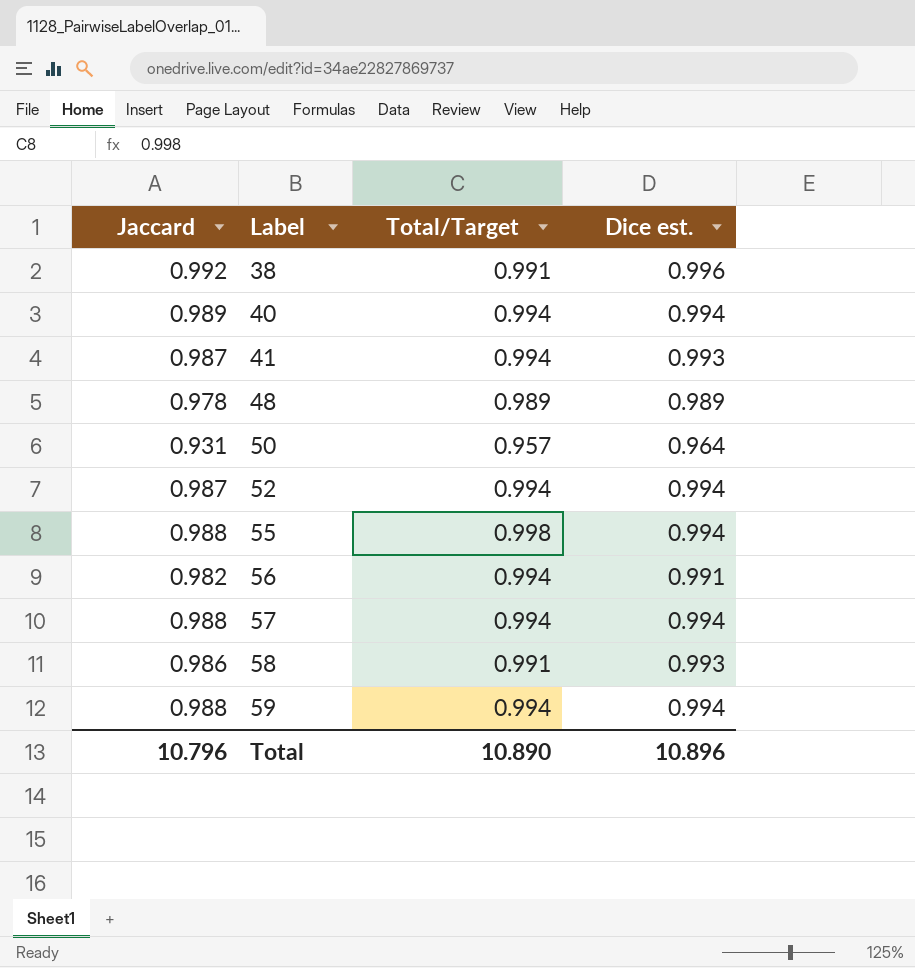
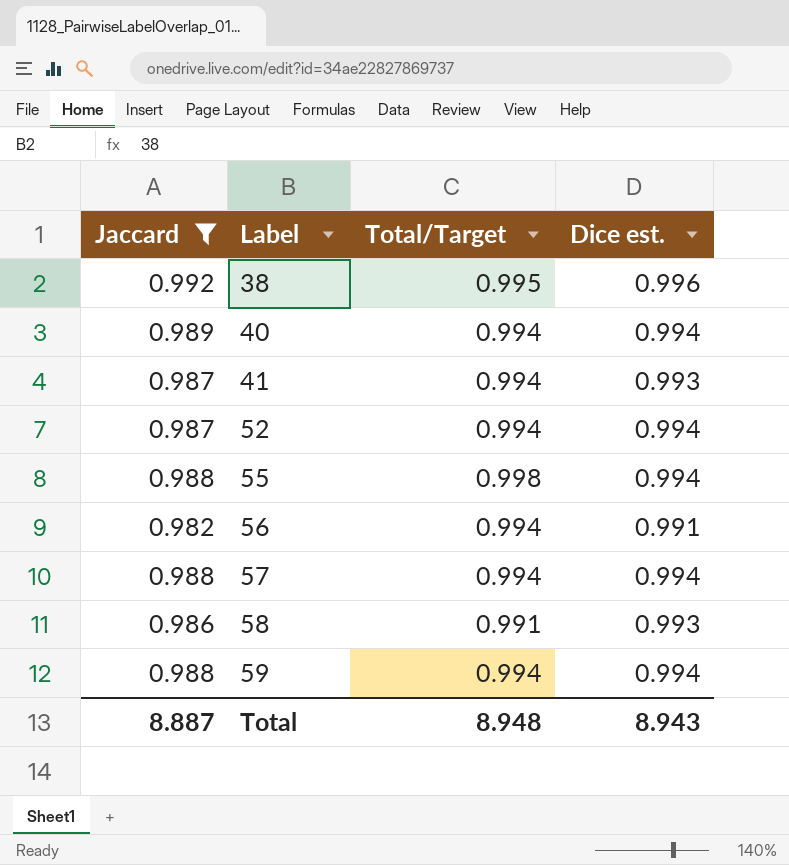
filter: none -> Jaccard >= 0.982
38 | Total/Target: 0.991 -> 0.995
Total | Jaccard: 10.796 -> 8.887
Total | Total/Target: 10.890 -> 8.948
Total | Dice est.: 10.896 -> 8.943

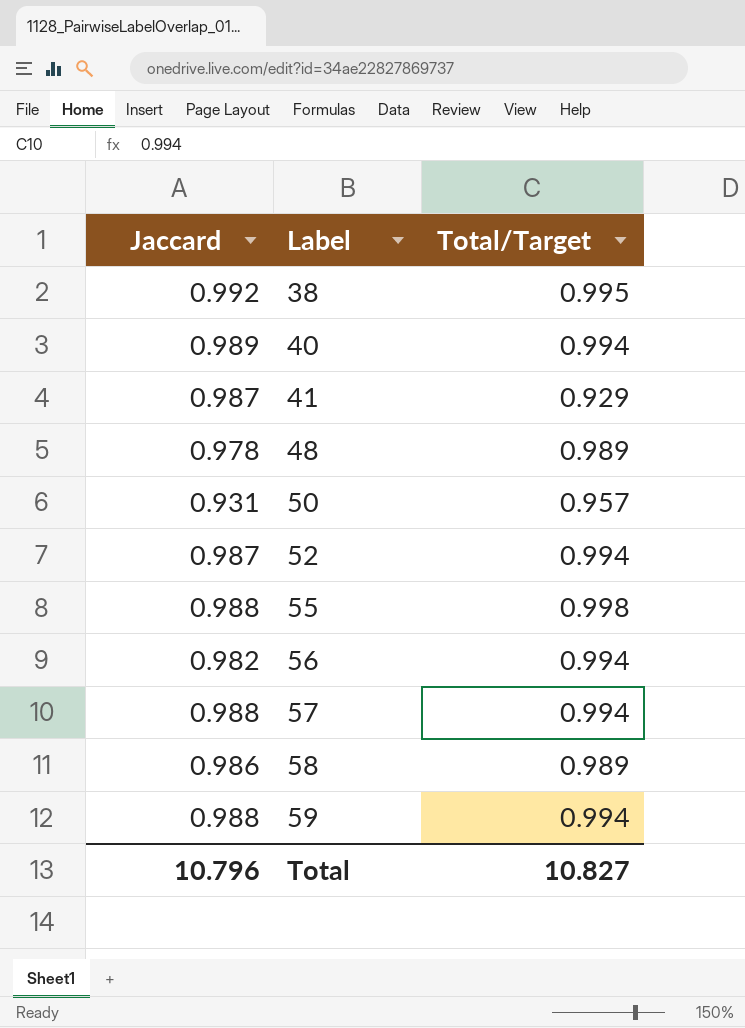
filter: Jaccard >= 0.982 -> none
column Dice est. | position: 4 -> none
41 | Total/Target: 0.994 -> 0.929
58 | Total/Target: 0.991 -> 0.989
Total | Jaccard: 8.887 -> 10.796
Total | Total/Target: 8.948 -> 10.827

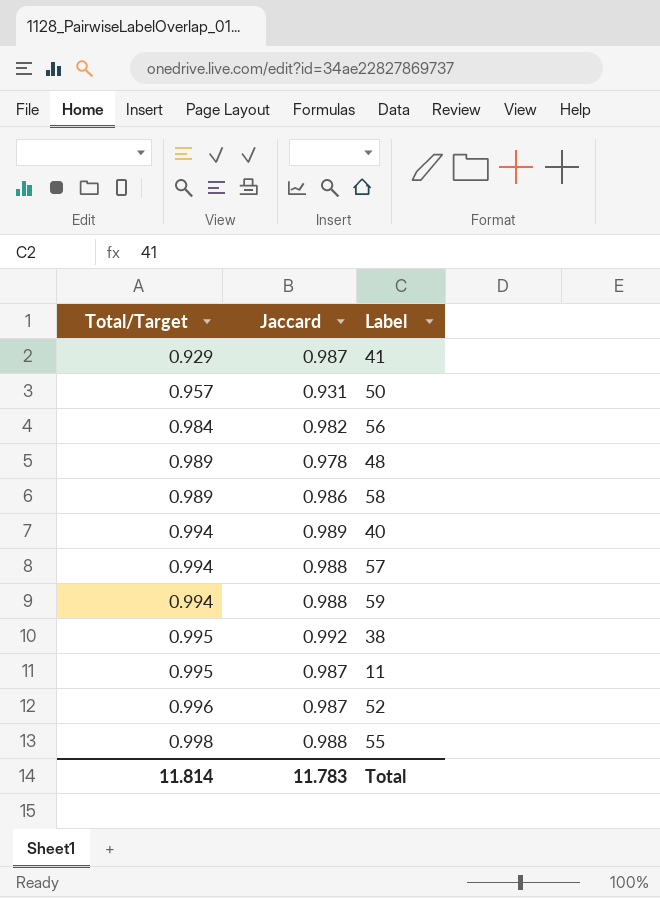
row order: Label ascending -> Total/Target ascending
column Total/Target | position: 3 -> 1
56 | Total/Target: 0.994 -> 0.984
row 11: none -> 0.995 | 0.987
52 | Total/Target: 0.994 -> 0.996
Total | Total/Target: 10.827 -> 11.814
Total | Jaccard: 10.796 -> 11.783

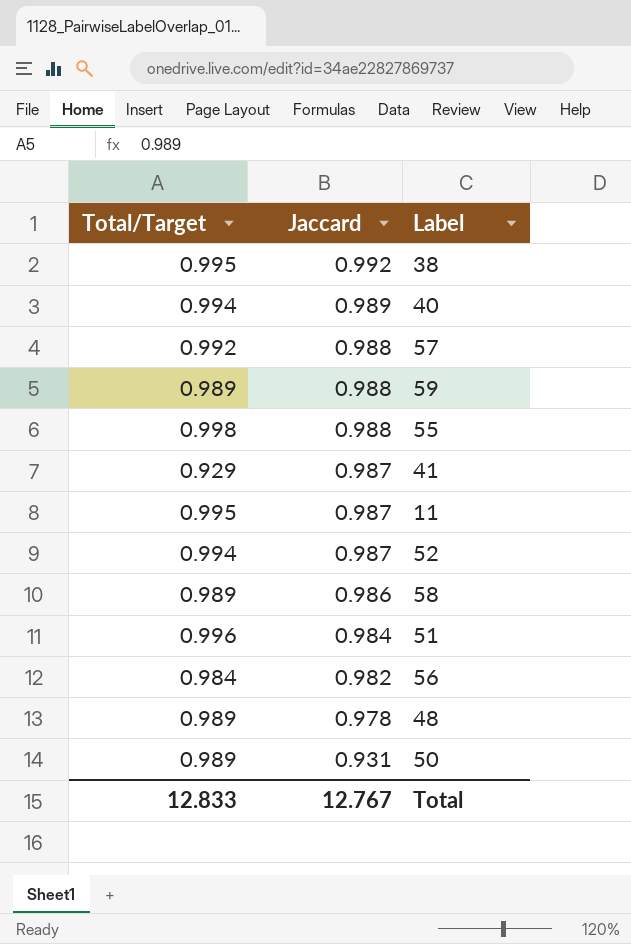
row order: Total/Target ascending -> Jaccard descending
57 | Total/Target: 0.994 -> 0.992
59 | Total/Target: 0.994 -> 0.989
52 | Total/Target: 0.996 -> 0.994
row 51: none -> 0.996 | 0.984
50 | Total/Target: 0.957 -> 0.989
Total | Total/Target: 11.814 -> 12.833
Total | Jaccard: 11.783 -> 12.767

